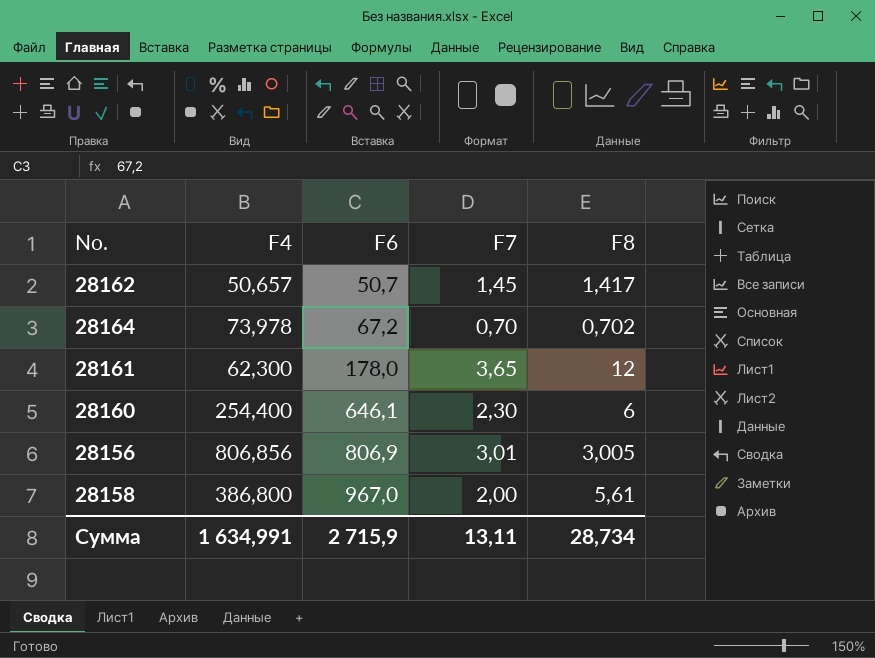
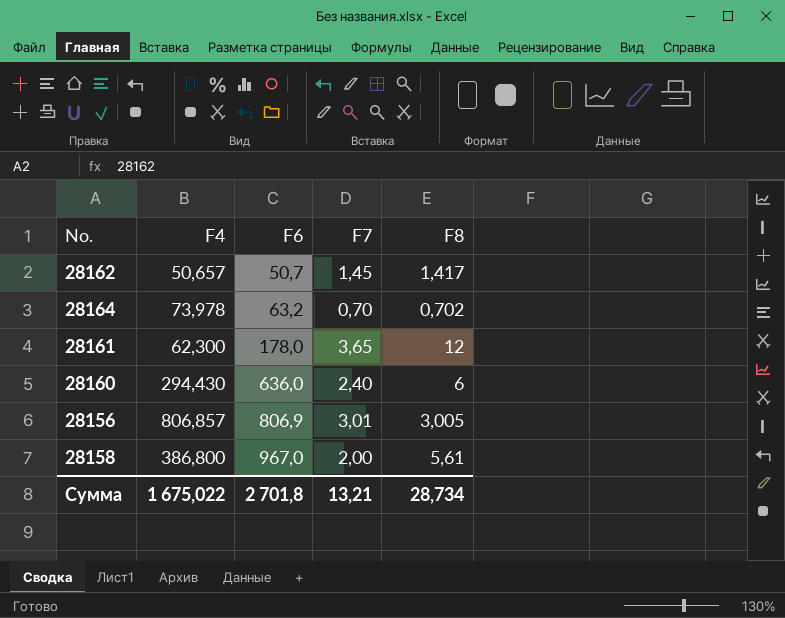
28164 | F6: 67,2 -> 63,2
28160 | F4: 254,400 -> 294,430
28160 | F6: 646,1 -> 636,0
28160 | F7: 2,30 -> 2,40
28156 | F4: 806,856 -> 806,857
Сумма | F4: 1 634,991 -> 1 675,022
Сумма | F6: 2 715,9 -> 2 701,8
Сумма | F7: 13,11 -> 13,21

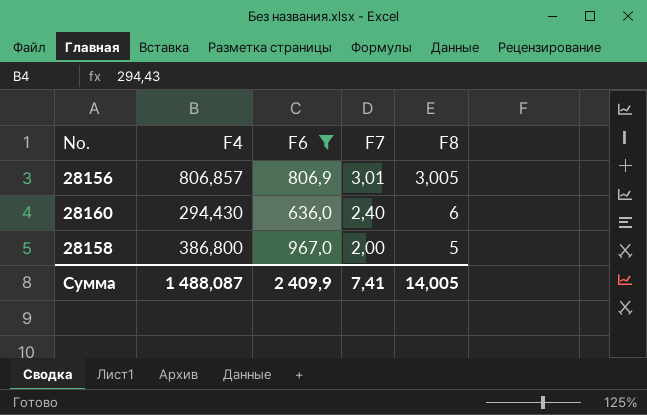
filter: none -> F6 >= 636,0
row order: F6 ascending -> F7 descending
28158 | F8: 5,61 -> 5
Сумма | F4: 1 675,022 -> 1 488,087
Сумма | F6: 2 701,8 -> 2 409,9
Сумма | F7: 13,21 -> 7,41
Сумма | F8: 28,734 -> 14,005

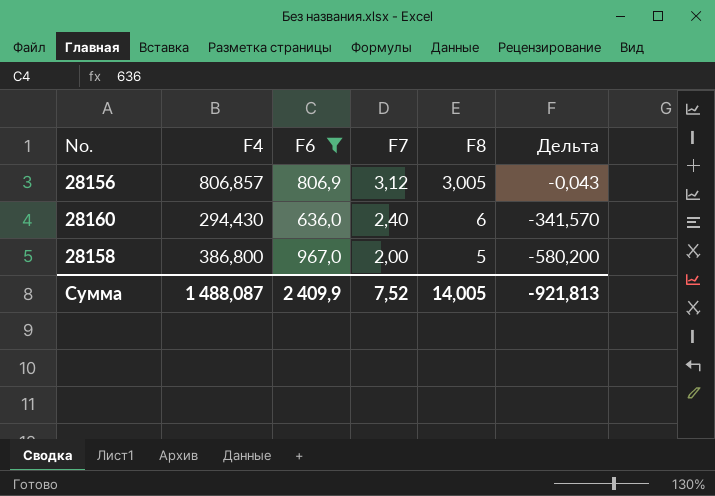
column Дельта | formula: none -> [F4] - [F6]
28156 | F7: 3,01 -> 3,12
Сумма | F7: 7,41 -> 7,52

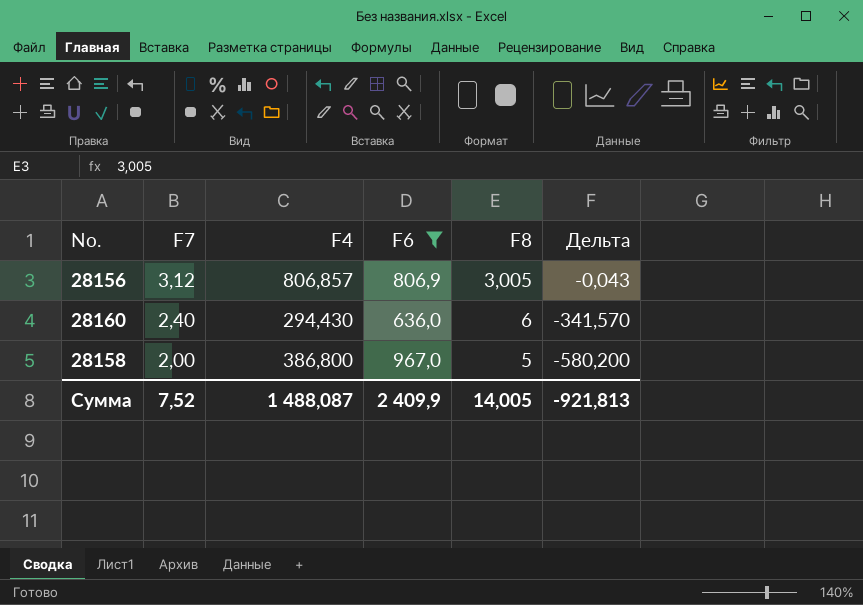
column F7 | position: 4 -> 2

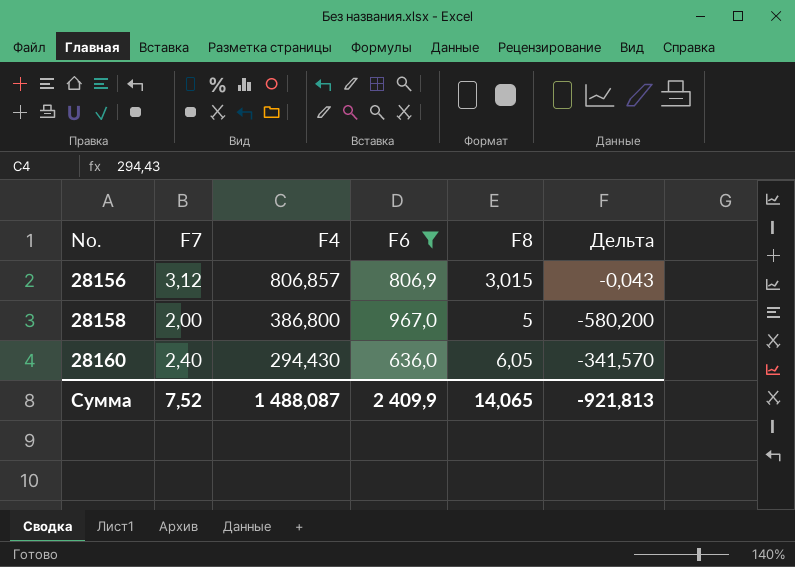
row order: F7 descending -> No. ascending
28156 | F8: 3,005 -> 3,015
28160 | F8: 6 -> 6,05
Сумма | F8: 14,005 -> 14,065

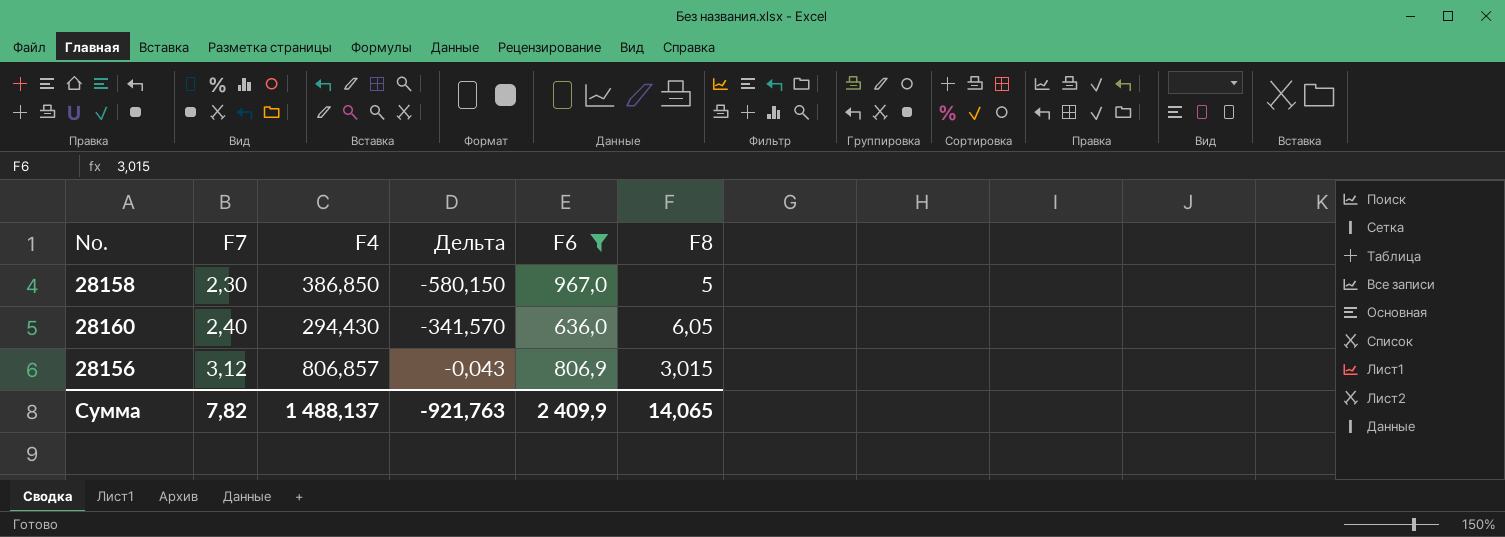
row order: No. ascending -> F7 ascending
column Дельта | position: 6 -> 4
28158 | F7: 2,00 -> 2,30
28158 | F4: 386,800 -> 386,850
28158 | Дельта: -580,200 -> -580,150
Сумма | F7: 7,52 -> 7,82
Сумма | F4: 1 488,087 -> 1 488,137
Сумма | Дельта: -921,813 -> -921,763

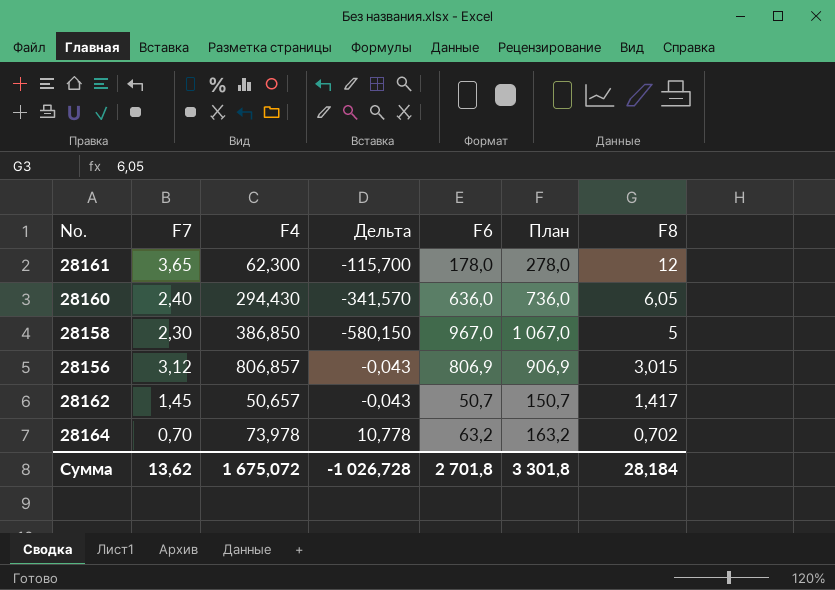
filter: F6 >= 636,0 -> none
row order: F7 ascending -> F8 descending
column План | formula: none -> [F6] + 100
Сумма | F7: 7,82 -> 13,62
Сумма | F4: 1 488,137 -> 1 675,072
Сумма | Дельта: -921,763 -> -1 026,728
Сумма | F6: 2 409,9 -> 2 701,8
Сумма | F8: 14,065 -> 28,184

